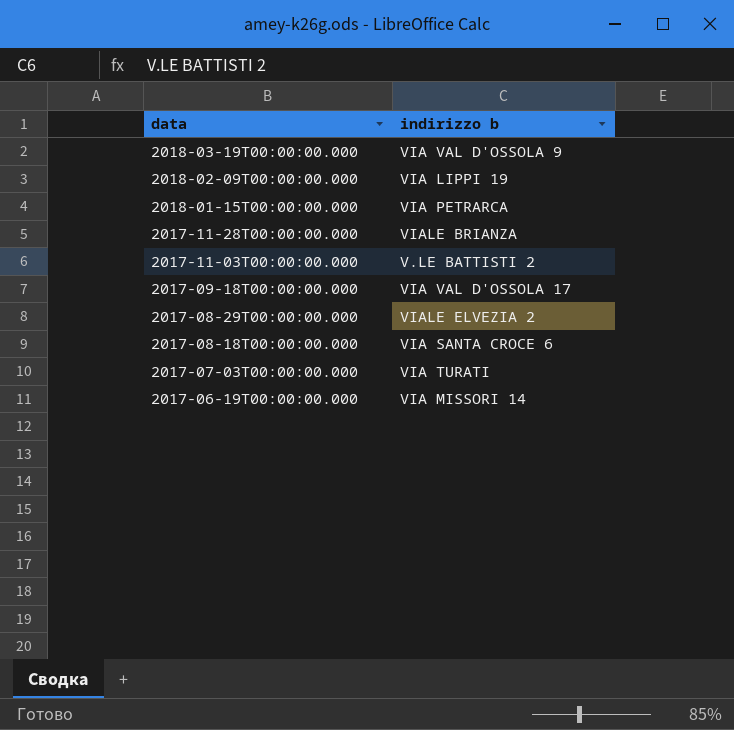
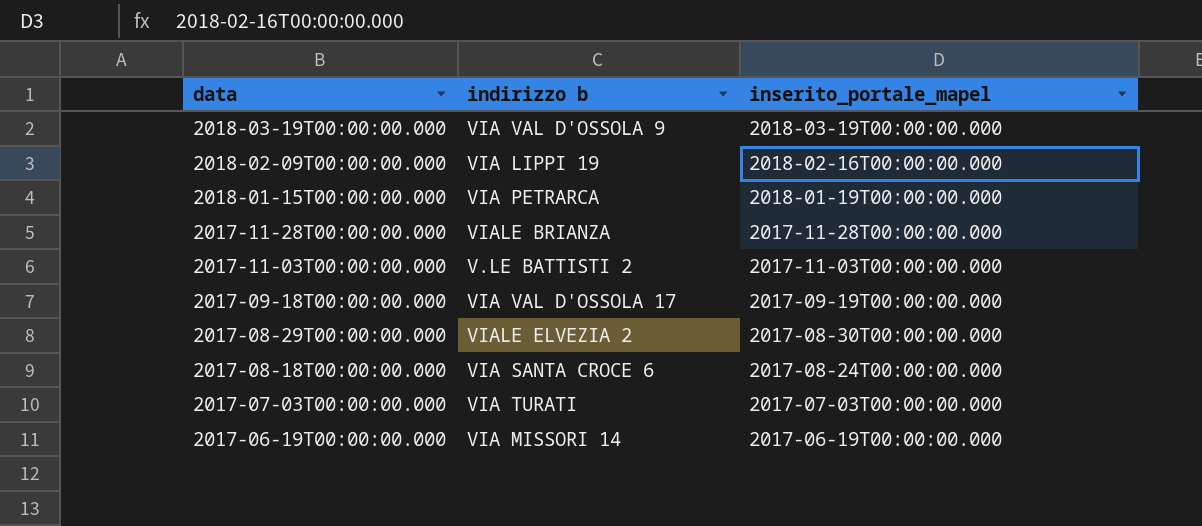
column inserito_portale_mapel | position: none -> 3

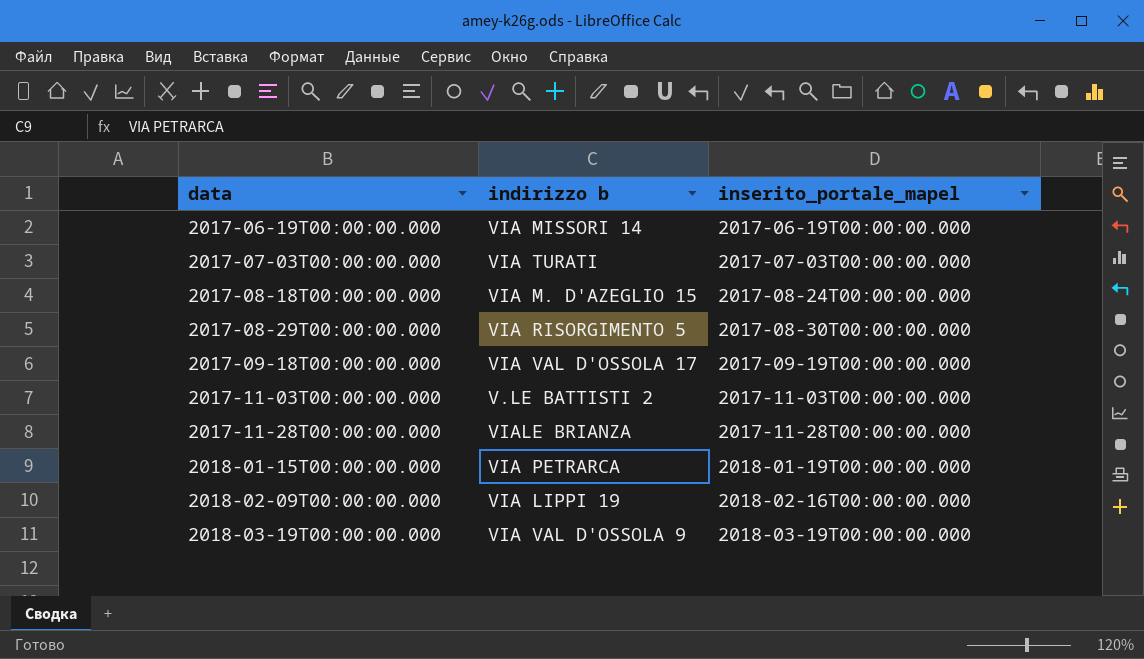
row order: data descending -> data ascending
2017-08-18T00:00:00.000 | indirizzo b: VIA SANTA CROCE 6 -> VIA M. D'AZEGLIO 15
2017-08-29T00:00:00.000 | indirizzo b: VIALE ELVEZIA 2 -> VIA RISORGIMENTO 5

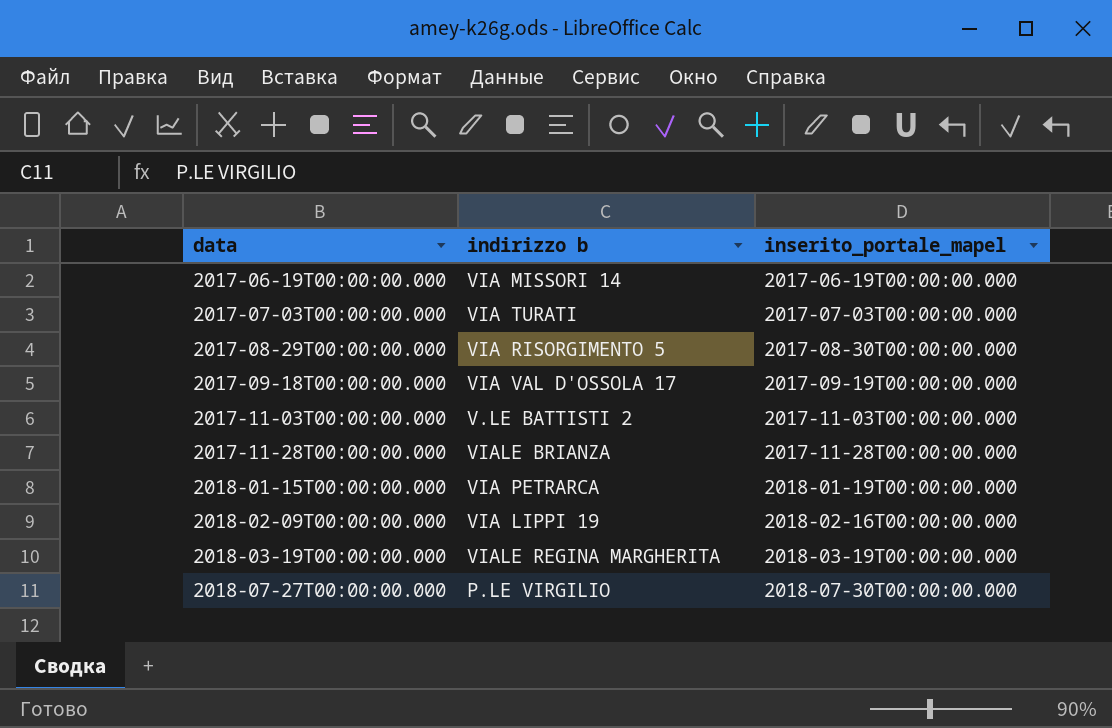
row 2017-08-18T00:00:00.000: VIA M. D'AZEGLIO 15 | 2017-08-24T00:00:00.000 -> none
2018-03-19T00:00:00.000 | indirizzo b: VIA VAL D'OSSOLA 9 -> VIALE REGINA MARGHERITA
row 2018-07-27T00:00:00.000: none -> P.LE VIRGILIO | 2018-07-30T00:00:00.000

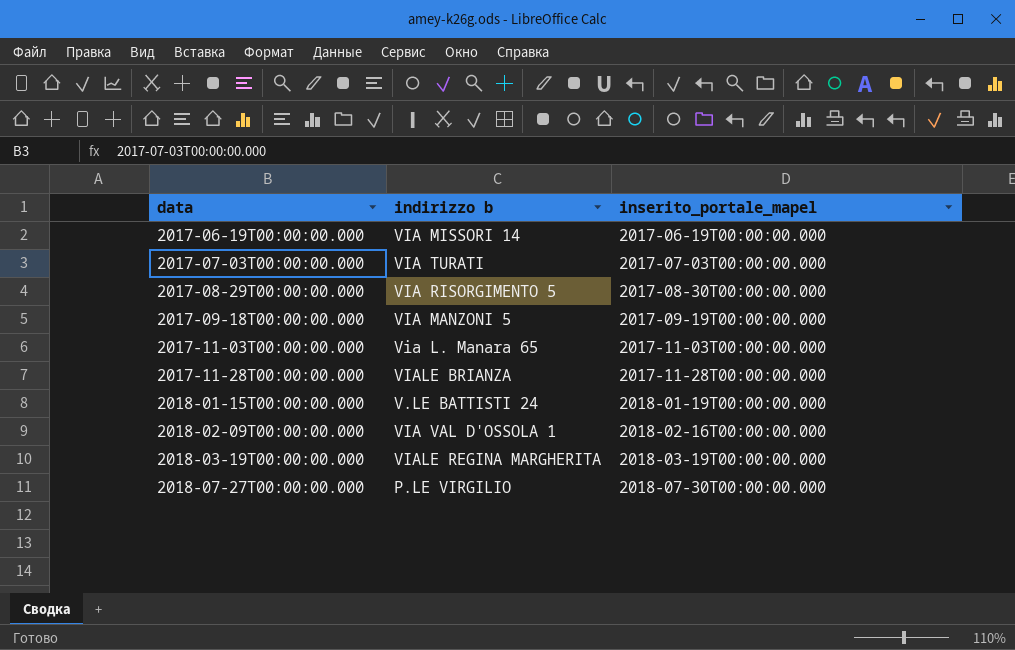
2017-09-18T00:00:00.000 | indirizzo b: VIA VAL D'OSSOLA 17 -> VIA MANZONI 5
2017-11-03T00:00:00.000 | indirizzo b: V.LE BATTISTI 2 -> Via L. Manara 65
2018-01-15T00:00:00.000 | indirizzo b: VIA PETRARCA -> V.LE BATTISTI 24
2018-02-09T00:00:00.000 | indirizzo b: VIA LIPPI 19 -> VIA VAL D'OSSOLA 1

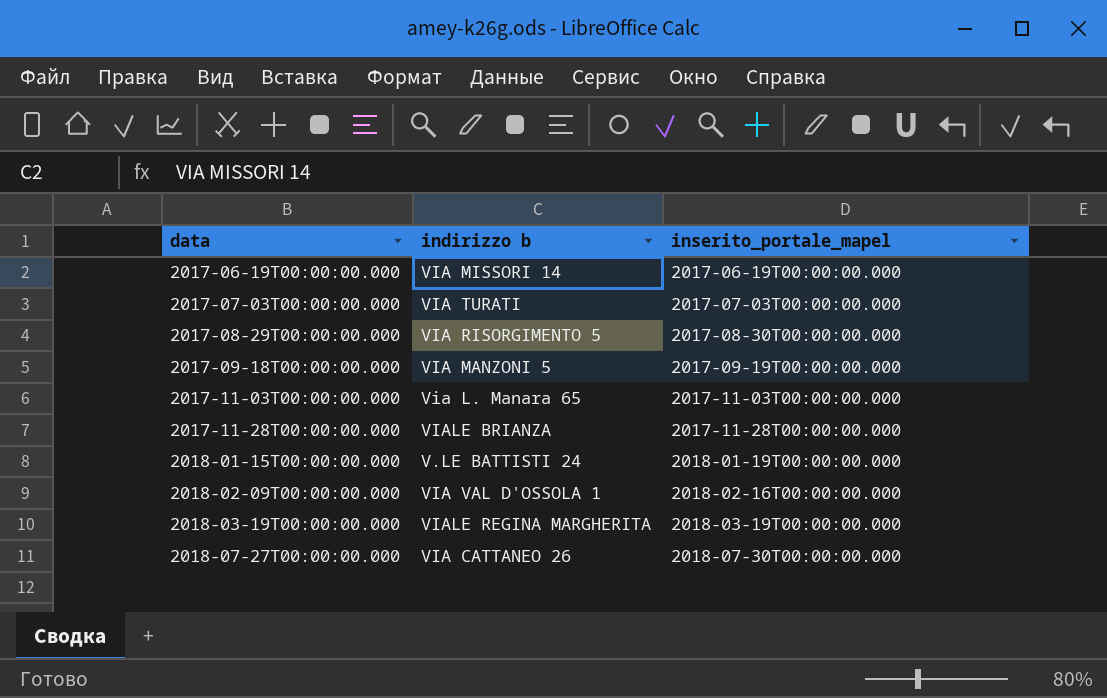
2018-07-27T00:00:00.000 | indirizzo b: P.LE VIRGILIO -> VIA CATTANEO 26

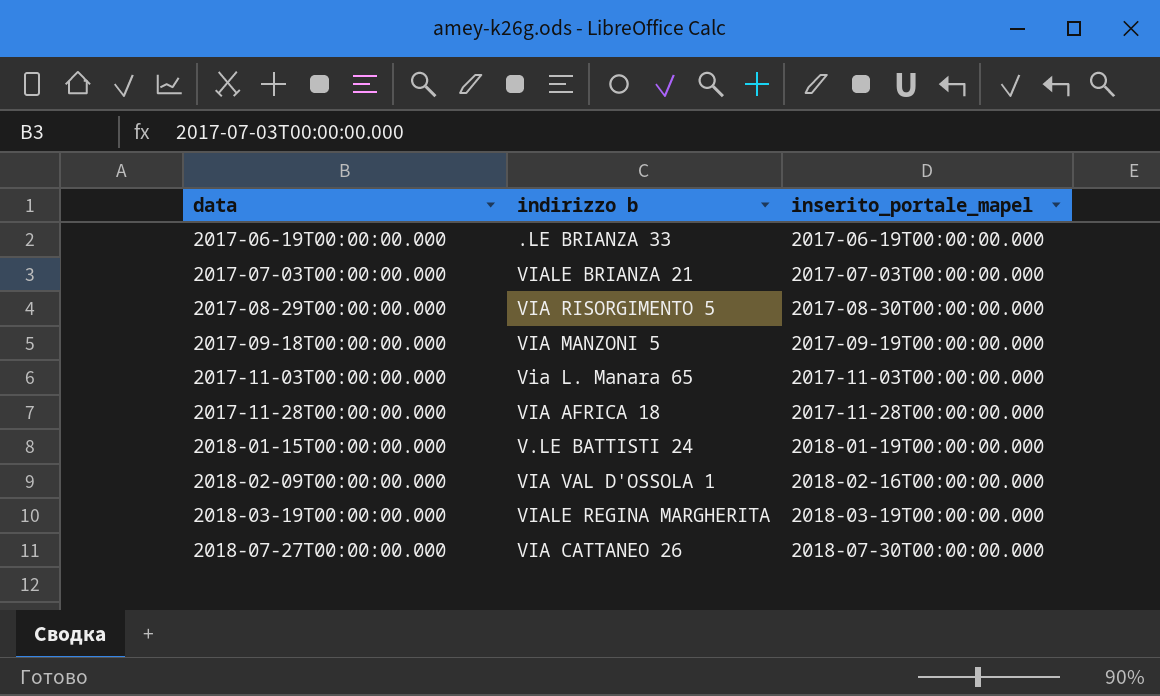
2017-06-19T00:00:00.000 | indirizzo b: VIA MISSORI 14 -> .LE BRIANZA 33
2017-07-03T00:00:00.000 | indirizzo b: VIA TURATI -> VIALE BRIANZA 21
2017-11-28T00:00:00.000 | indirizzo b: VIALE BRIANZA -> VIA AFRICA 18

